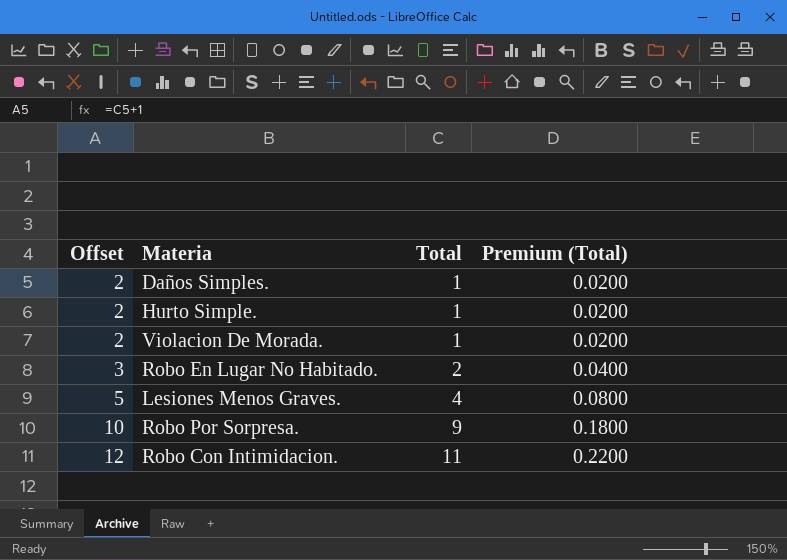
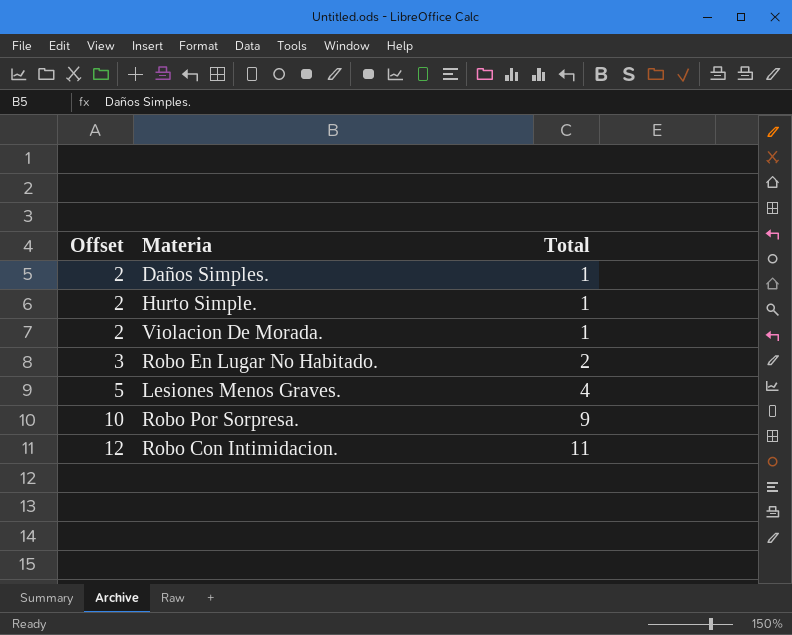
column Premium (Total) | formula: [Total] * 0.02 -> none

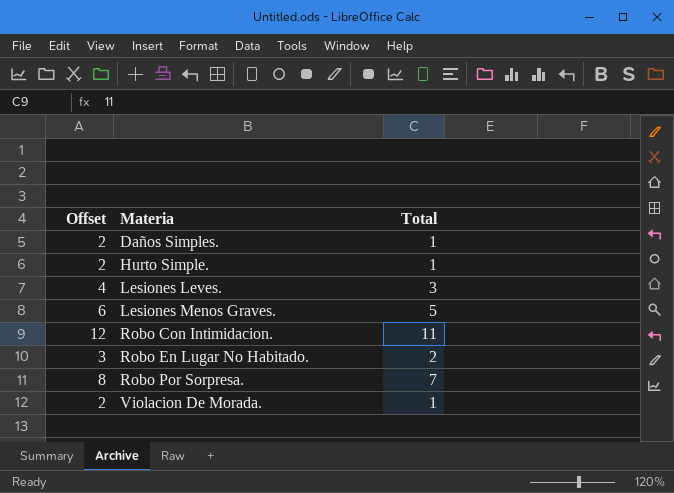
row order: Offset ascending -> Materia ascending
row Lesiones Leves.: none -> 4 | 3
Lesiones Menos Graves. | Offset: 5 -> 6
Lesiones Menos Graves. | Total: 4 -> 5
Robo Por Sorpresa. | Offset: 10 -> 8
Robo Por Sorpresa. | Total: 9 -> 7

